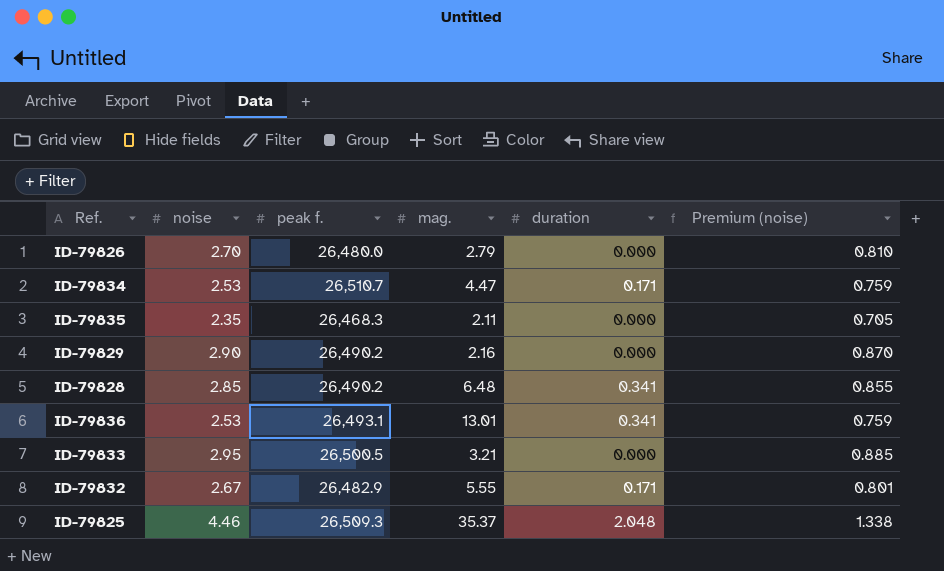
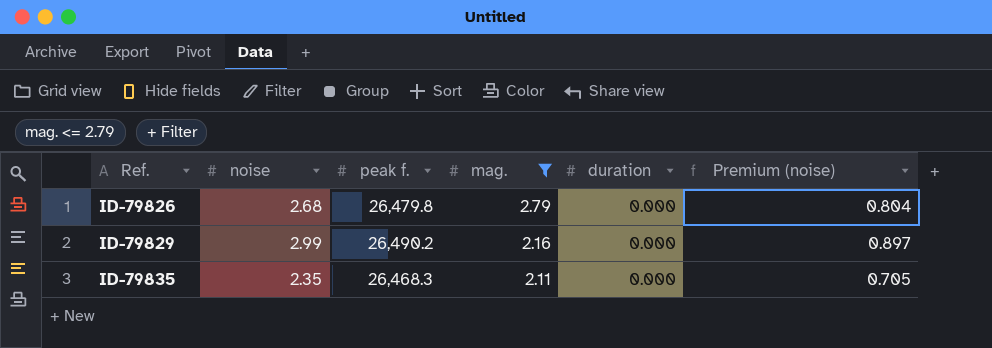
filter: none -> mag. <= 2.79
row order: none -> Ref. ascending
ID-79826 | noise: 2.70 -> 2.68
ID-79826 | peak f.: 26,480.0 -> 26,479.8
ID-79826 | Premium (noise): 0.810 -> 0.804
ID-79829 | noise: 2.90 -> 2.99
ID-79829 | Premium (noise): 0.870 -> 0.897

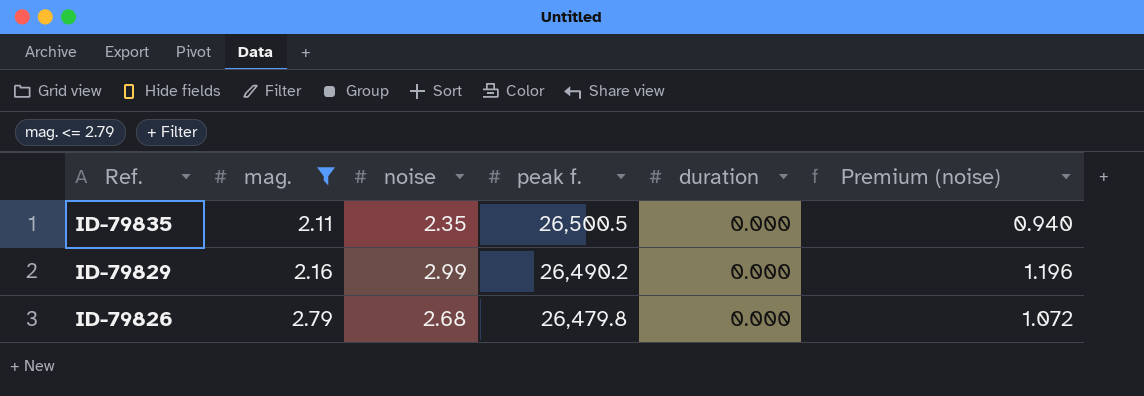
row order: Ref. ascending -> Ref. descending
column mag. | position: 4 -> 2
column Premium (noise) | formula: [noise] * 0.3 -> [noise] * 0.4
ID-79835 | peak f.: 26,468.3 -> 26,500.5

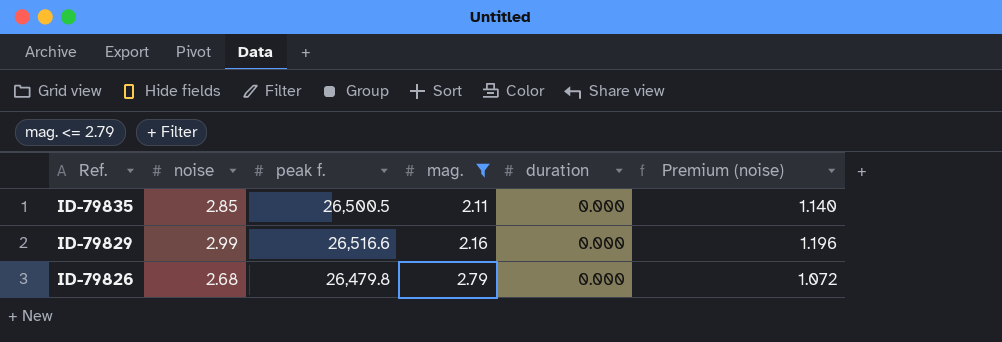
column mag. | position: 2 -> 4
ID-79835 | noise: 2.35 -> 2.85
ID-79835 | Premium (noise): 0.940 -> 1.140
ID-79829 | peak f.: 26,490.2 -> 26,516.6

